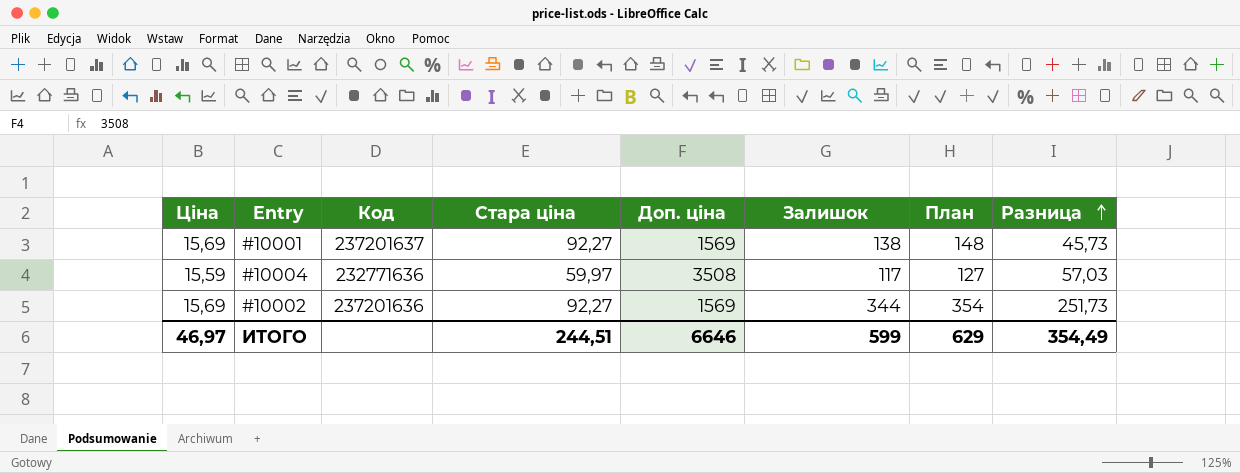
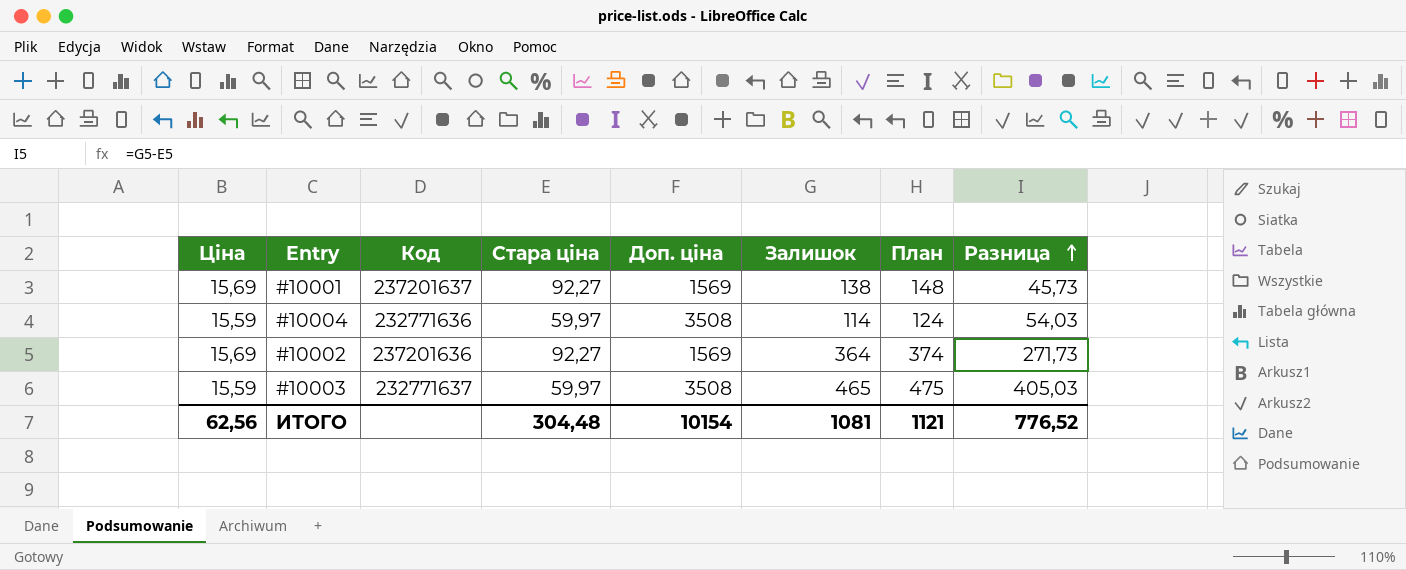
#10004 | Залишок: 117 -> 114
#10004 | План: 127 -> 124
#10004 | Разница: 57,03 -> 54,03
#10002 | Залишок: 344 -> 364
#10002 | План: 354 -> 374
#10002 | Разница: 251,73 -> 271,73
row #10003: none -> 15,59 | 232771637 | 59,97 | 3508 | 465 | 475 | 405,03
ИТОГО | Ціна: 46,97 -> 62,56
ИТОГО | Стара ціна: 244,51 -> 304,48
ИТОГО | Доп. ціна: 6646 -> 10154
ИТОГО | Залишок: 599 -> 1081
ИТОГО | План: 629 -> 1121
ИТОГО | Разница: 354,49 -> 776,52

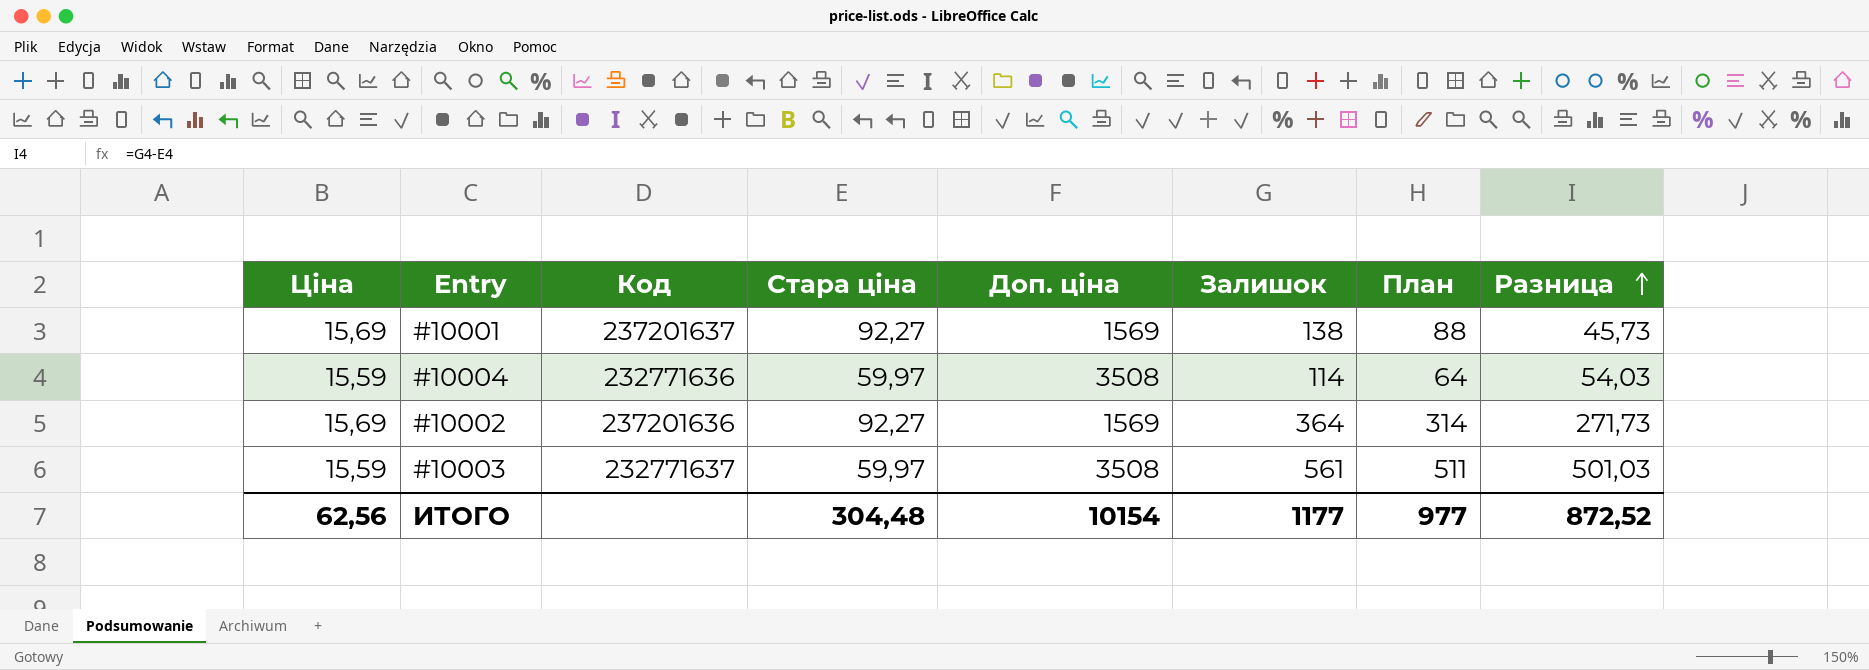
column План | formula: [Залишок] + 10 -> [Залишок] - 50
#10003 | Залишок: 465 -> 561
#10003 | Разница: 405,03 -> 501,03
ИТОГО | Залишок: 1081 -> 1177
ИТОГО | План: 1121 -> 977
ИТОГО | Разница: 776,52 -> 872,52

